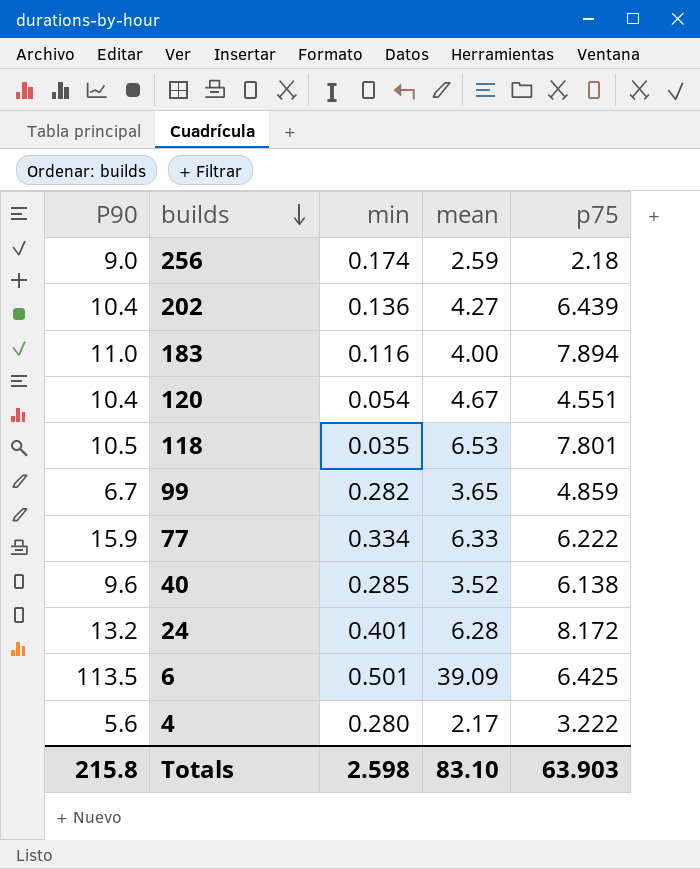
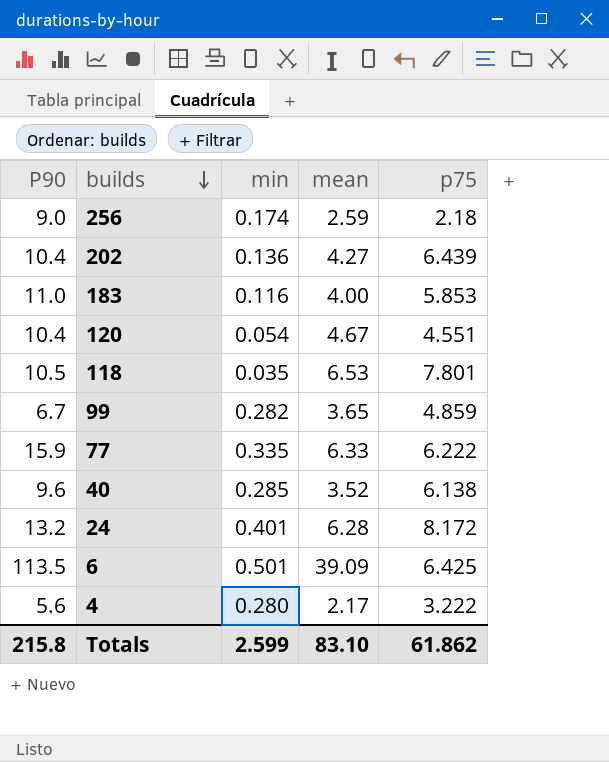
183 | p75: 7.894 -> 5.853
77 | min: 0.334 -> 0.335
Totals | min: 2.598 -> 2.599
Totals | p75: 63.903 -> 61.862

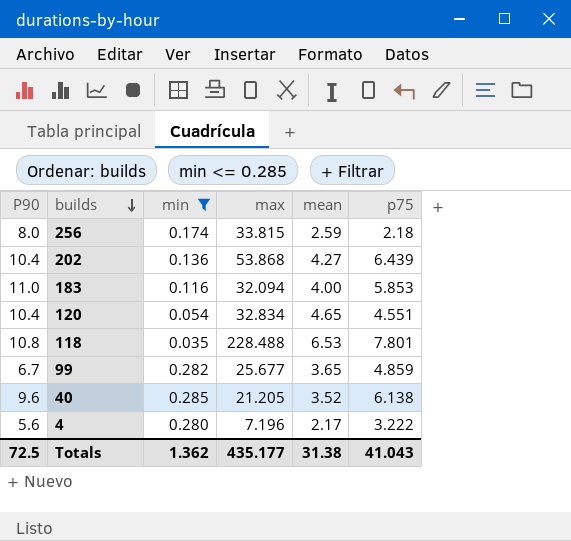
filter: none -> min <= 0.285
column max | position: none -> 4
256 | P90: 9.0 -> 8.0
120 | mean: 4.67 -> 4.65
118 | P90: 10.5 -> 10.8
Totals | P90: 215.8 -> 72.5
Totals | min: 2.599 -> 1.362
Totals | mean: 83.10 -> 31.38
Totals | p75: 61.862 -> 41.043

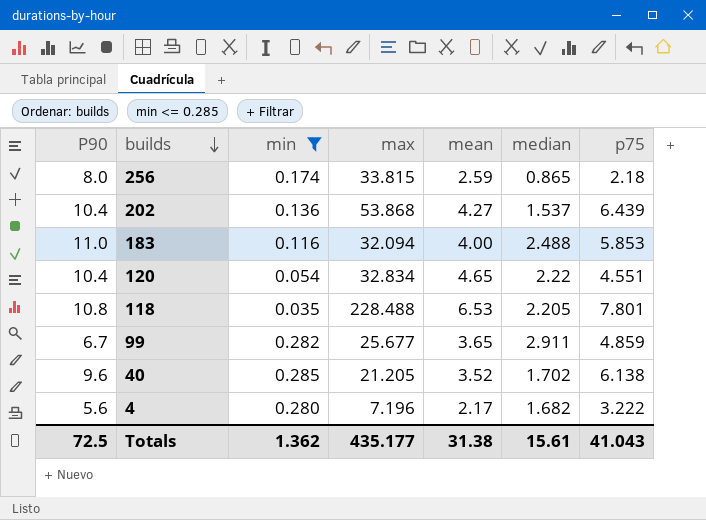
column median | position: none -> 6

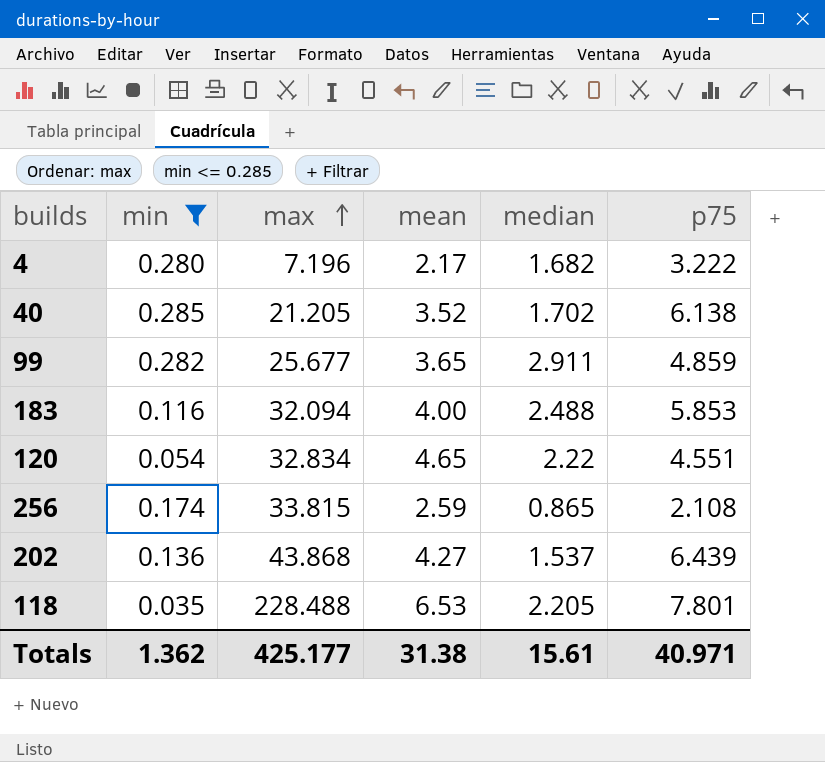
row order: builds descending -> max ascending
column P90 | position: 1 -> none
256 | p75: 2.18 -> 2.108
202 | max: 53.868 -> 43.868
Totals | max: 435.177 -> 425.177
Totals | p75: 41.043 -> 40.971

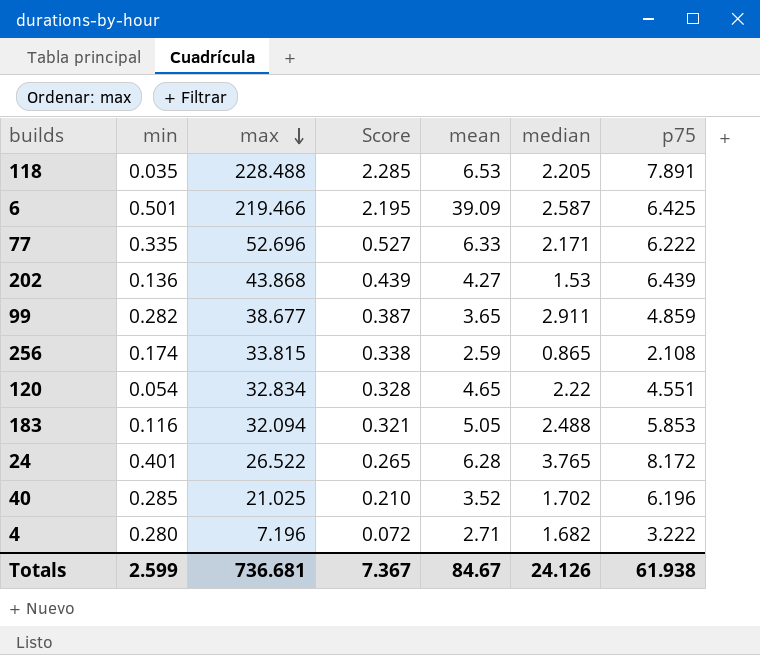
filter: min <= 0.285 -> none
row order: max ascending -> max descending
column Score | formula: none -> [max] * 0.01
118 | p75: 7.801 -> 7.891
202 | median: 1.537 -> 1.53
99 | max: 25.677 -> 38.677
183 | mean: 4.00 -> 5.05
40 | max: 21.205 -> 21.025
40 | p75: 6.138 -> 6.196
4 | mean: 2.17 -> 2.71
Totals | min: 1.362 -> 2.599
Totals | max: 425.177 -> 736.681
Totals | mean: 31.38 -> 84.67
Totals | median: 15.61 -> 24.126
Totals | p75: 40.971 -> 61.938

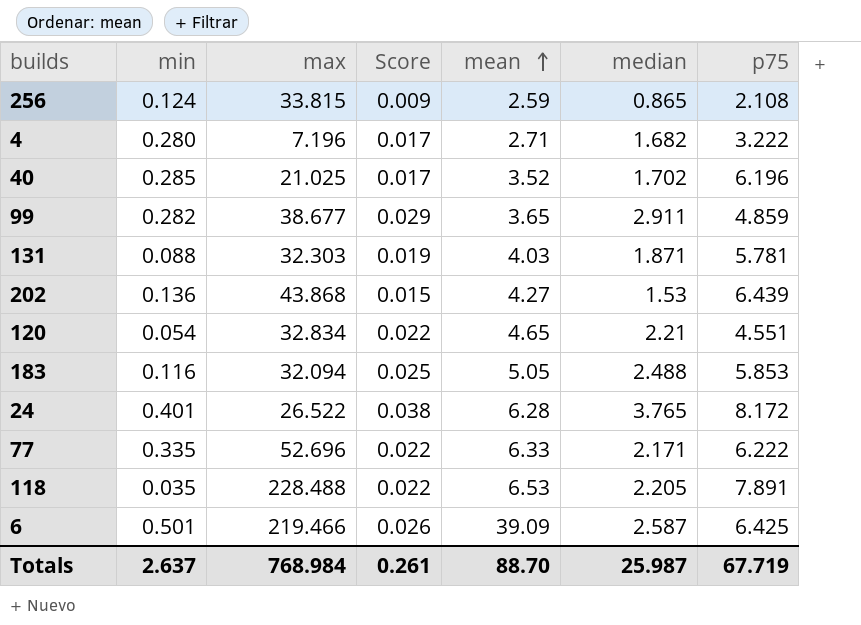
row order: max descending -> mean ascending
column Score | formula: [max] * 0.01 -> [median] * 0.01
256 | min: 0.174 -> 0.124
row 131: none -> 0.088 | 32.303 | 0.019 | 4.03 | 1.871 | 5.781
120 | median: 2.22 -> 2.21
Totals | min: 2.599 -> 2.637
Totals | max: 736.681 -> 768.984
Totals | Score: 7.367 -> 0.261
Totals | mean: 84.67 -> 88.70
Totals | median: 24.126 -> 25.987
Totals | p75: 61.938 -> 67.719

